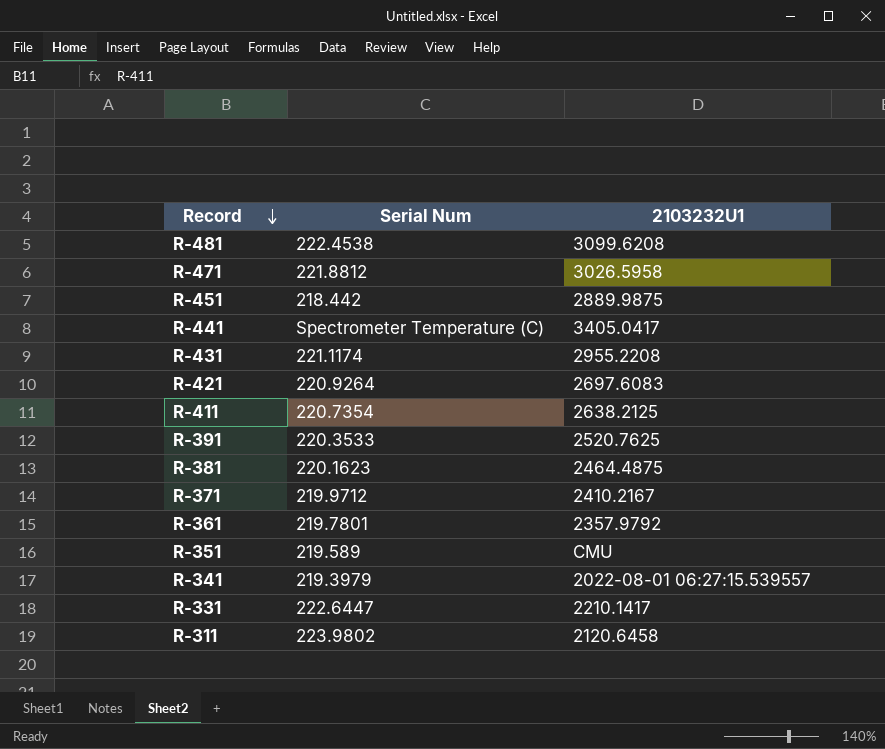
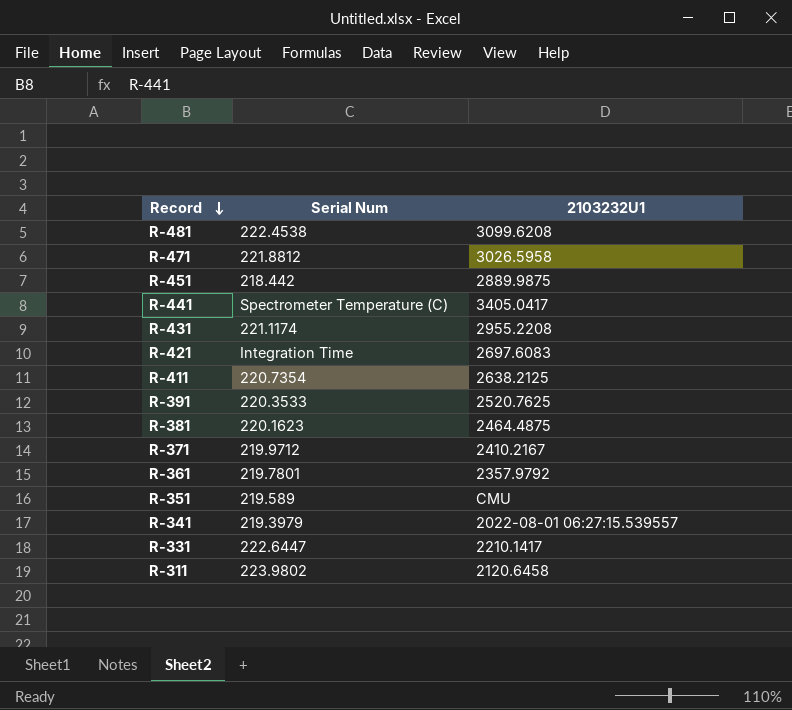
R-421 | Serial Num: 220.9264 -> Integration Time

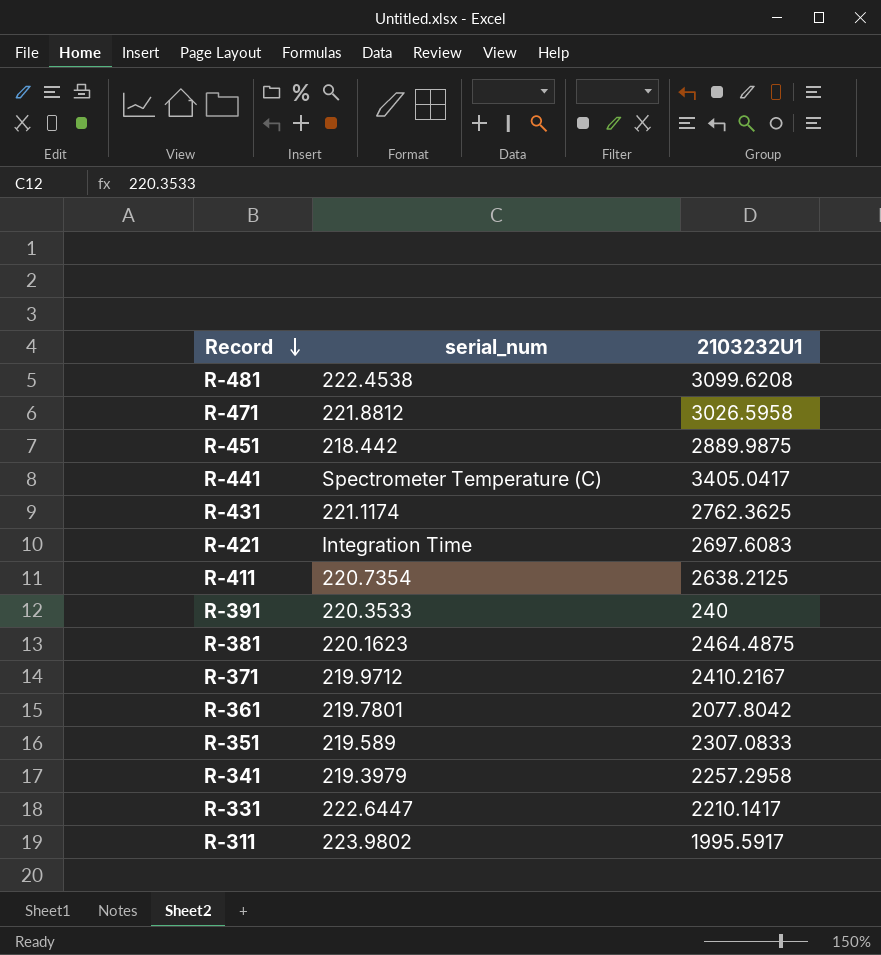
column name: Serial Num -> serial_num
R-431 | 2103232U1: 2955.2208 -> 2762.3625
R-391 | 2103232U1: 2520.7625 -> 240
R-361 | 2103232U1: 2357.9792 -> 2077.8042
R-351 | 2103232U1: CMU -> 2307.0833
R-341 | 2103232U1: 2022-08-01 06:27:15.539557 -> 2257.2958
R-311 | 2103232U1: 2120.6458 -> 1995.5917

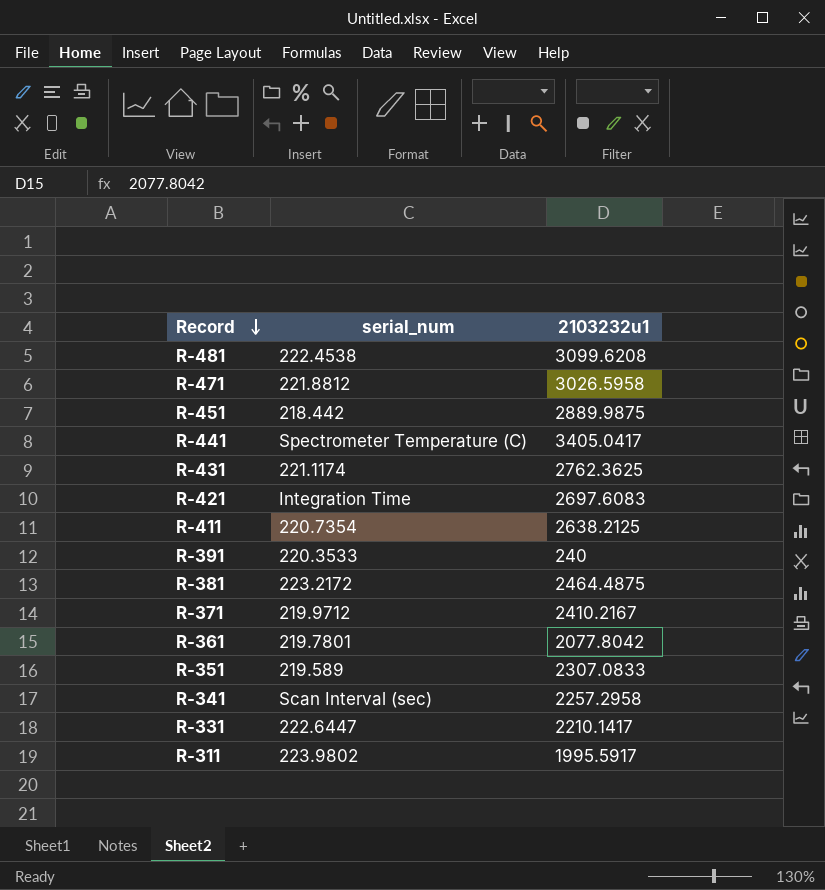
column name: 2103232U1 -> 2103232u1
R-381 | serial_num: 220.1623 -> 223.2172
R-341 | serial_num: 219.3979 -> Scan Interval (sec)

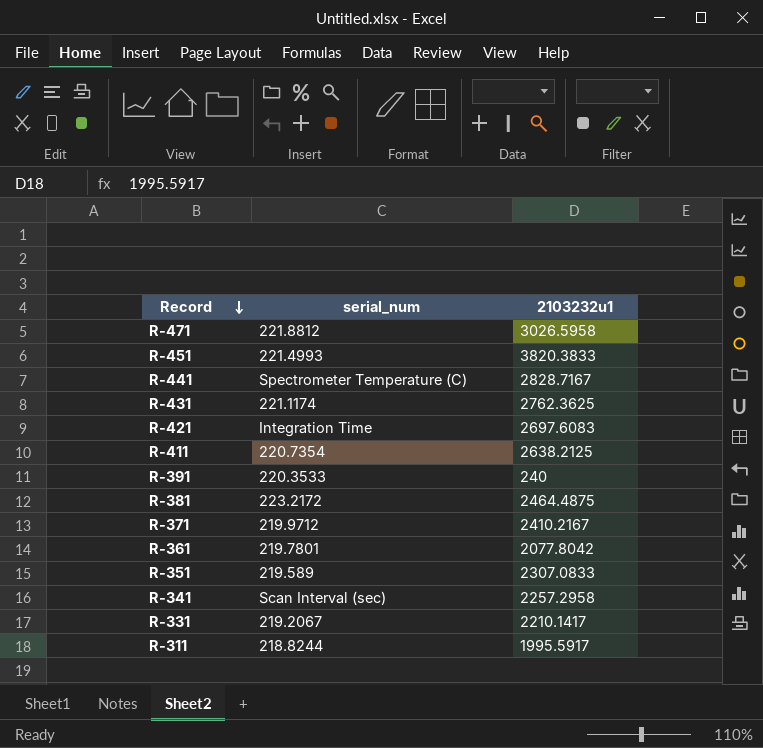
row R-481: 222.4538 | 3099.6208 -> none
R-451 | serial_num: 218.442 -> 221.4993
R-451 | 2103232u1: 2889.9875 -> 3820.3833
R-441 | 2103232u1: 3405.0417 -> 2828.7167
R-331 | serial_num: 222.6447 -> 219.2067
R-311 | serial_num: 223.9802 -> 218.8244

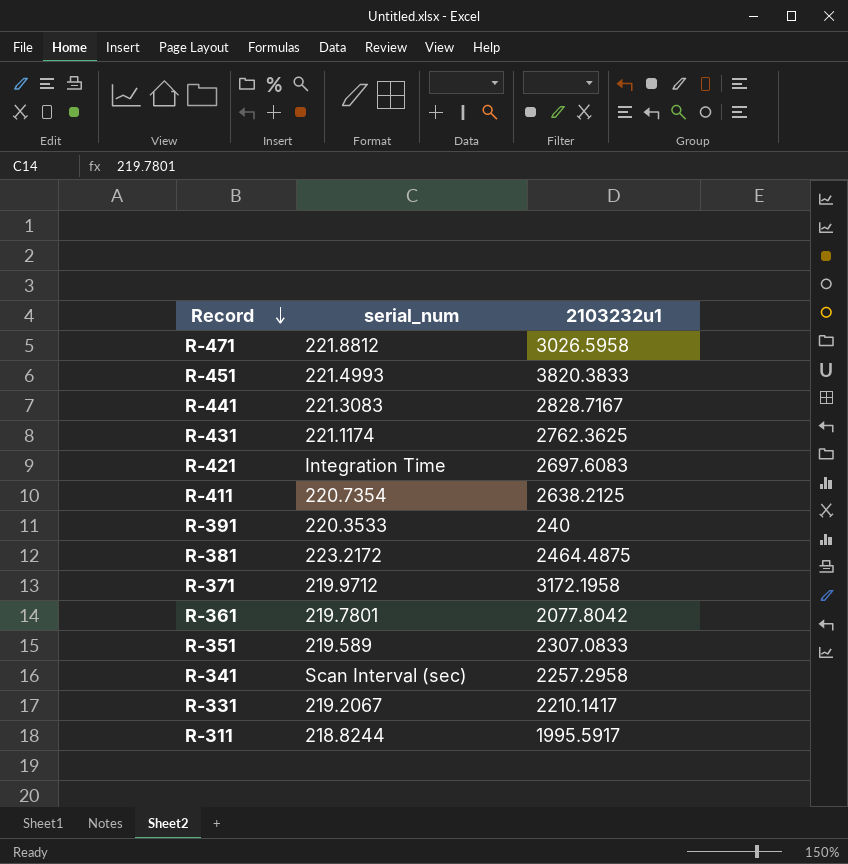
R-441 | serial_num: Spectrometer Temperature (C) -> 221.3083
R-371 | 2103232u1: 2410.2167 -> 3172.1958

